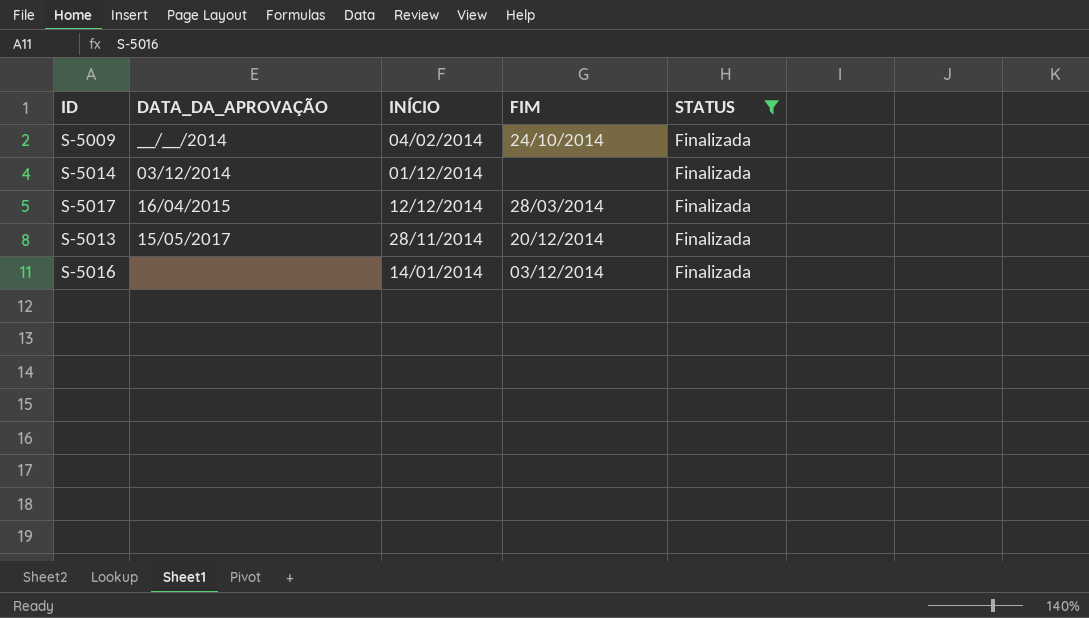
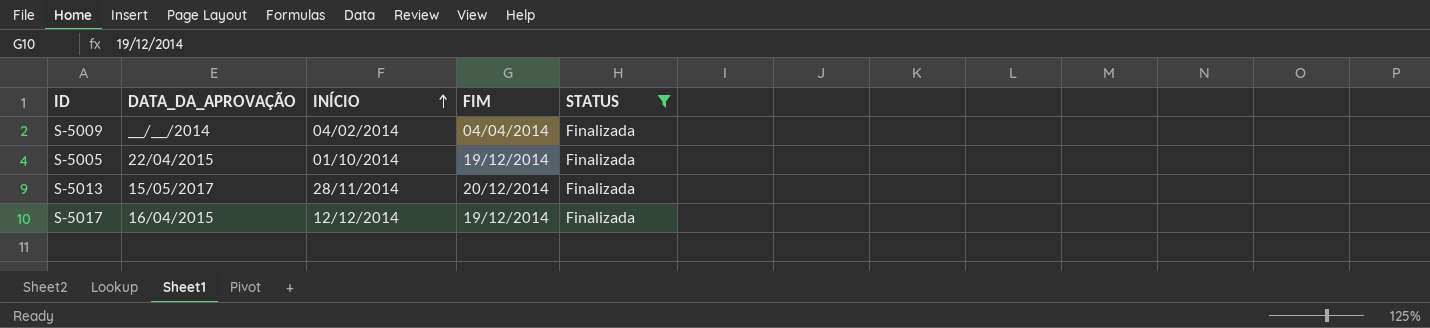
row order: none -> INÍCIO ascending
row S-5014: 03/12/2014 | 01/12/2014 | none | Finalizada -> none
row S-5016: none | 14/01/2014 | 03/12/2014 | Finalizada -> none
S-5009 | FIM: 24/10/2014 -> 04/04/2014
row S-5005: none -> 22/04/2015 | 01/10/2014 | 19/12/2014 | Finalizada
S-5017 | FIM: 28/03/2014 -> 19/12/2014

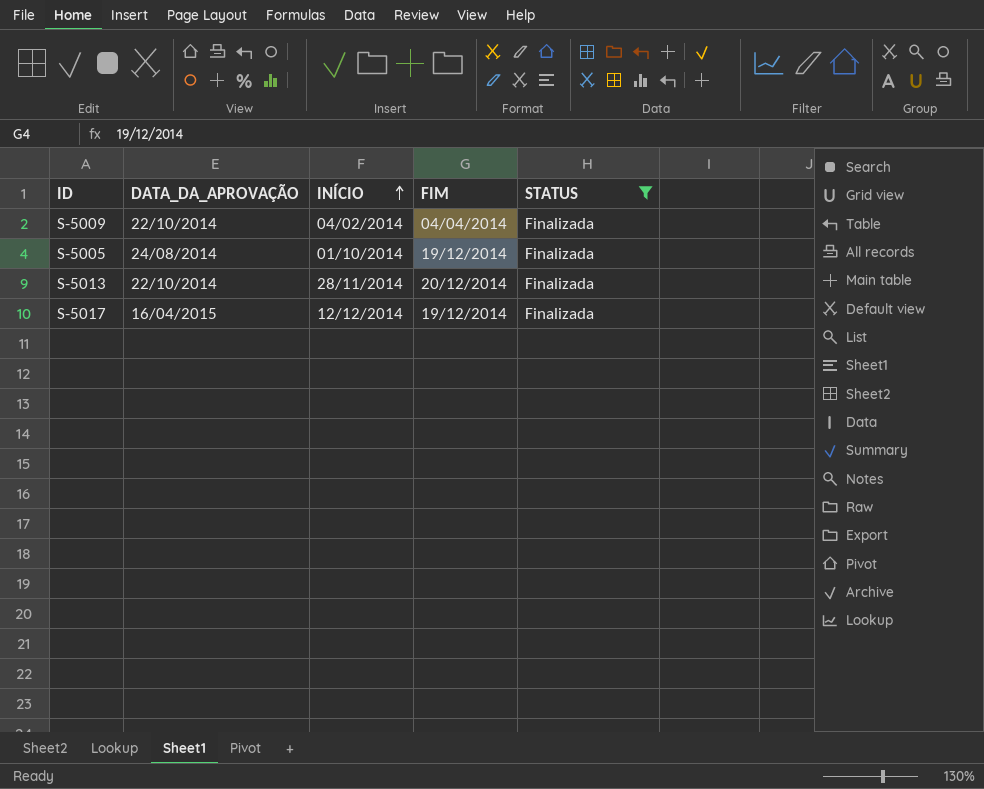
S-5009 | DATA_DA_APROVAÇÃO: __/__/2014 -> 22/10/2014
S-5005 | DATA_DA_APROVAÇÃO: 22/04/2015 -> 24/08/2014
S-5013 | DATA_DA_APROVAÇÃO: 15/05/2017 -> 22/10/2014

